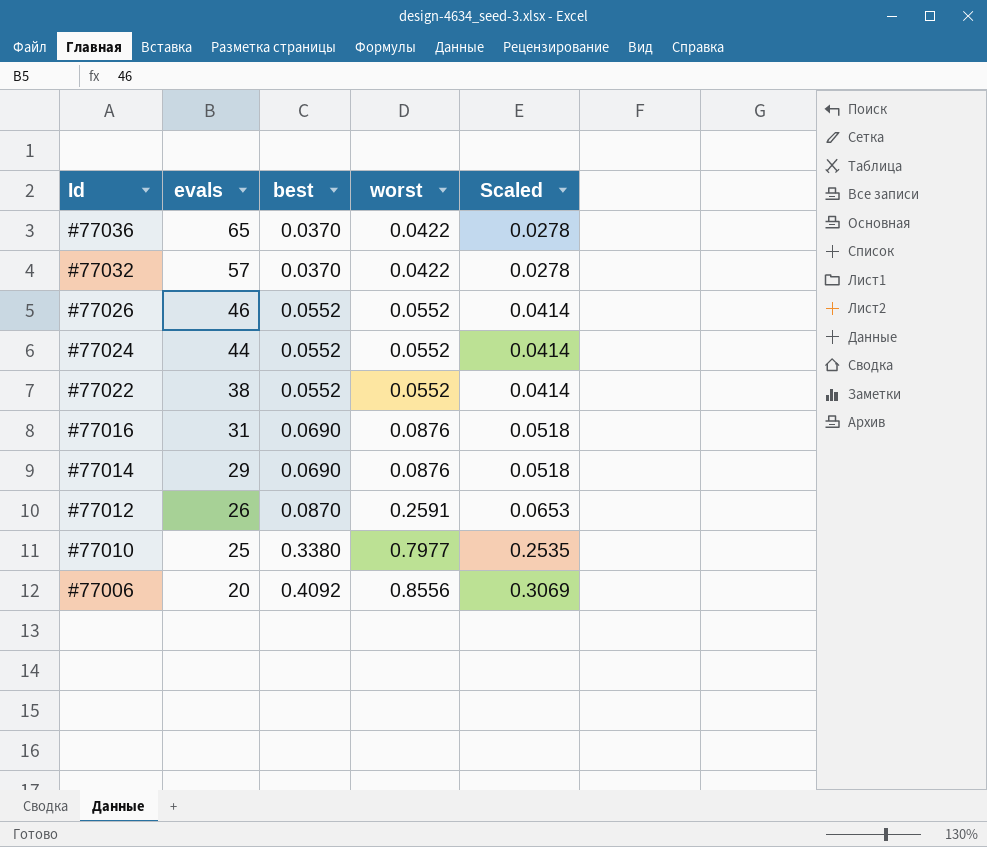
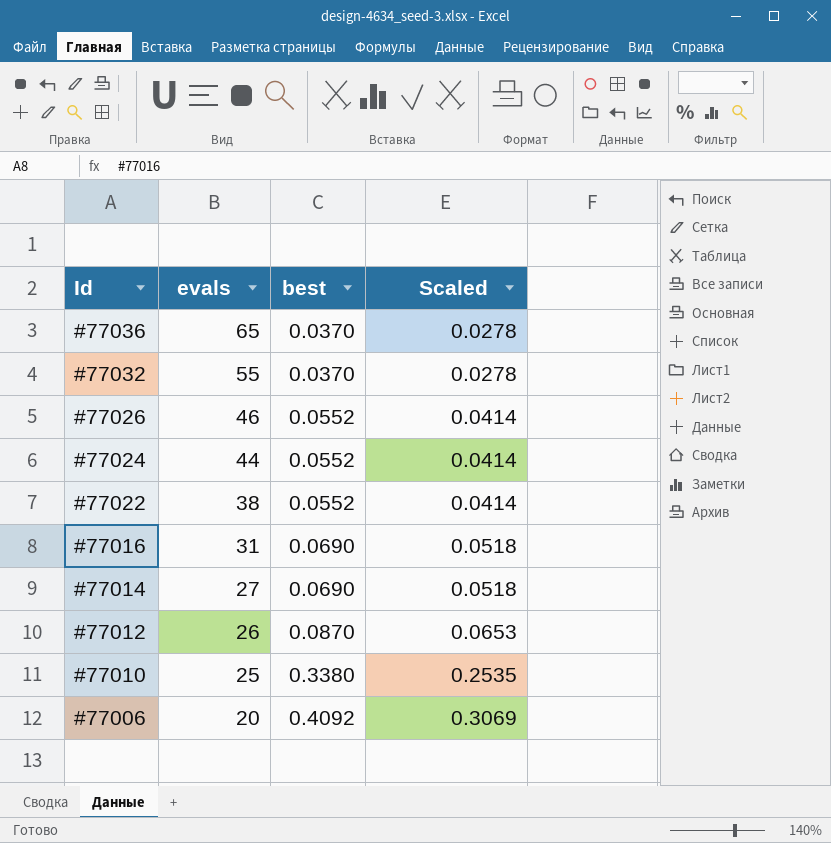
column worst | position: 4 -> none
#77032 | evals: 57 -> 55
#77014 | evals: 29 -> 27

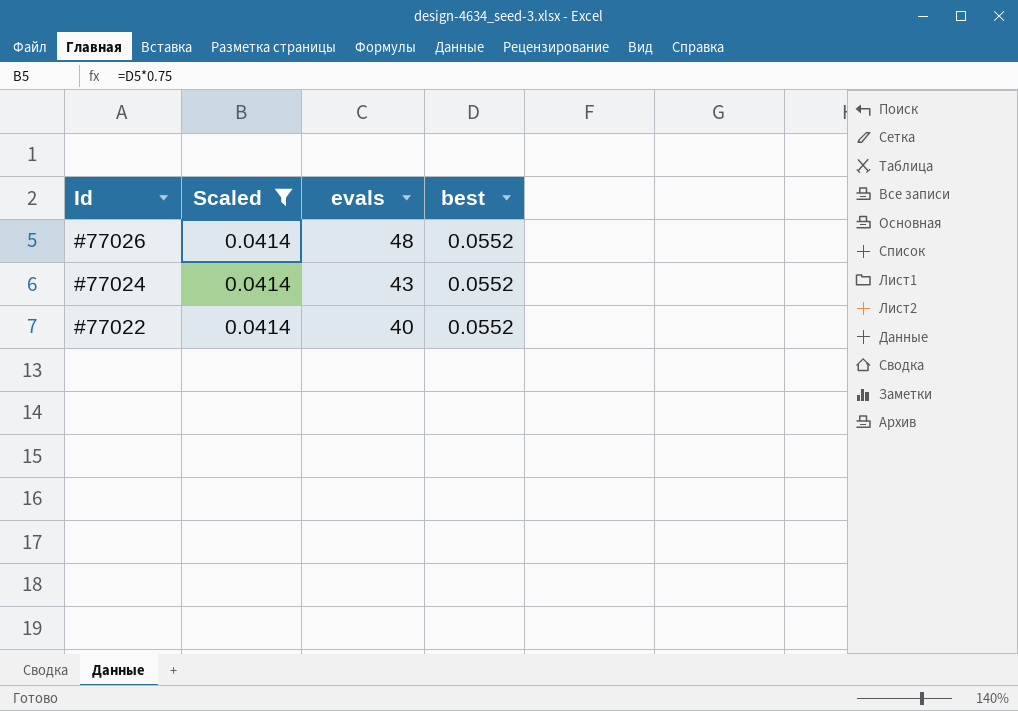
filter: none -> Scaled = 0.0414
column Scaled | position: 4 -> 2
#77026 | evals: 46 -> 48
#77024 | evals: 44 -> 43
#77022 | evals: 38 -> 40

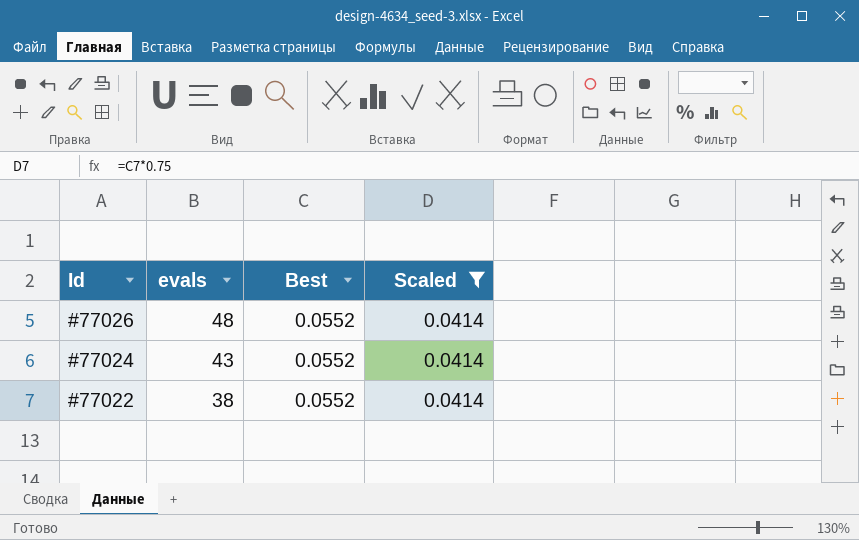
column name: best -> Best
column Scaled | position: 2 -> 4
#77022 | evals: 40 -> 38

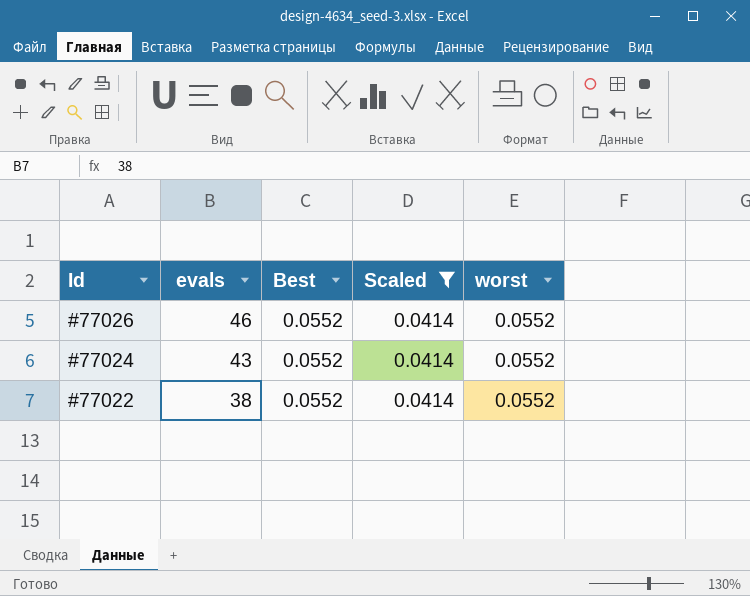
column worst | position: none -> 5
#77026 | evals: 48 -> 46

